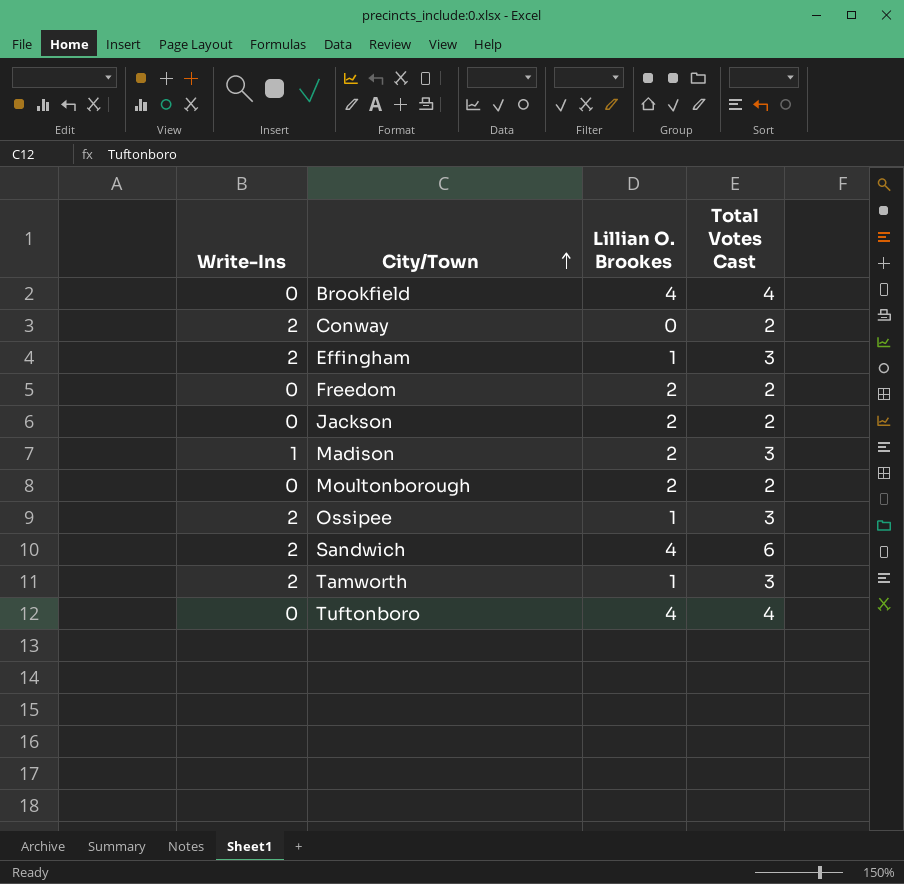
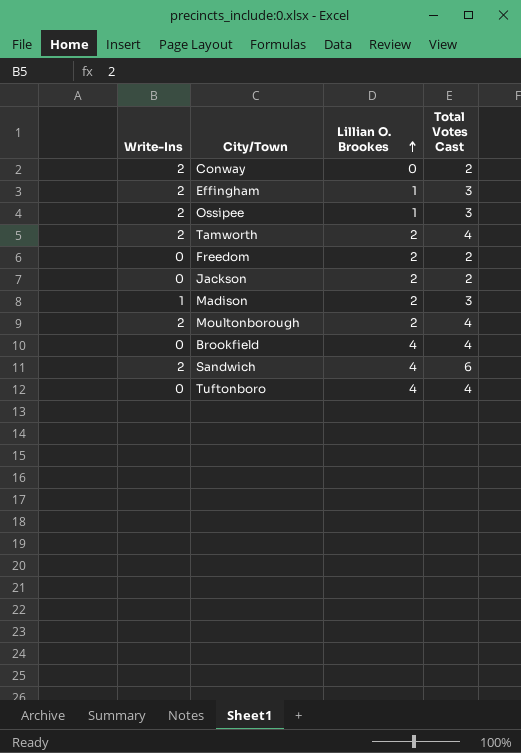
row order: City/Town ascending -> Lillian O. Brookes ascending
Tamworth | Lillian O. Brookes: 1 -> 2
Tamworth | Total Votes Cast: 3 -> 4
Moultonborough | Write-Ins: 0 -> 2
Moultonborough | Total Votes Cast: 2 -> 4

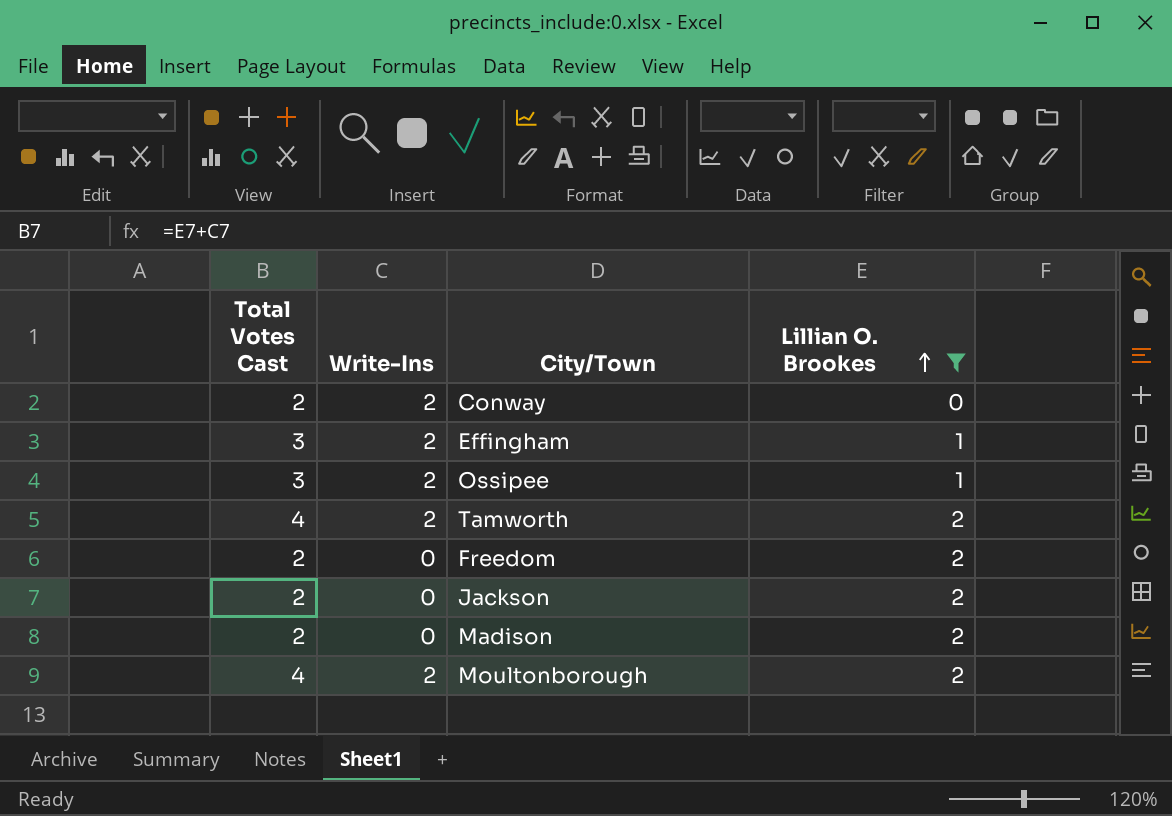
filter: none -> Lillian O. Brookes != 4
column Total Votes Cast | position: 4 -> 1
Madison | Total Votes Cast: 3 -> 2
Madison | Write-Ins: 1 -> 0

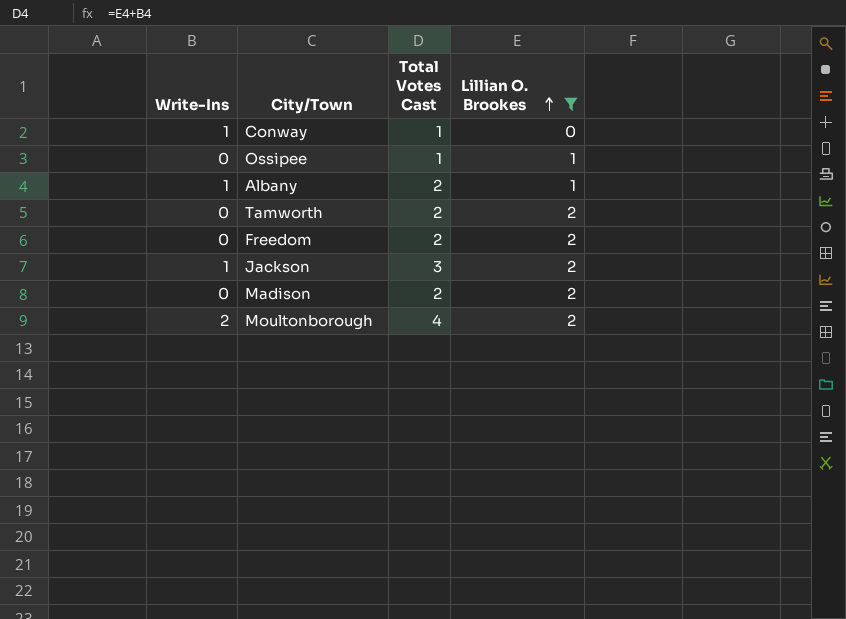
column Total Votes Cast | position: 1 -> 3
row Effingham: 3 | 2 | 1 -> none
Conway | Write-Ins: 2 -> 1
Conway | Total Votes Cast: 2 -> 1
Ossipee | Write-Ins: 2 -> 0
Ossipee | Total Votes Cast: 3 -> 1
row Albany: none -> 1 | 2 | 1
Tamworth | Write-Ins: 2 -> 0
Tamworth | Total Votes Cast: 4 -> 2
Jackson | Write-Ins: 0 -> 1
Jackson | Total Votes Cast: 2 -> 3

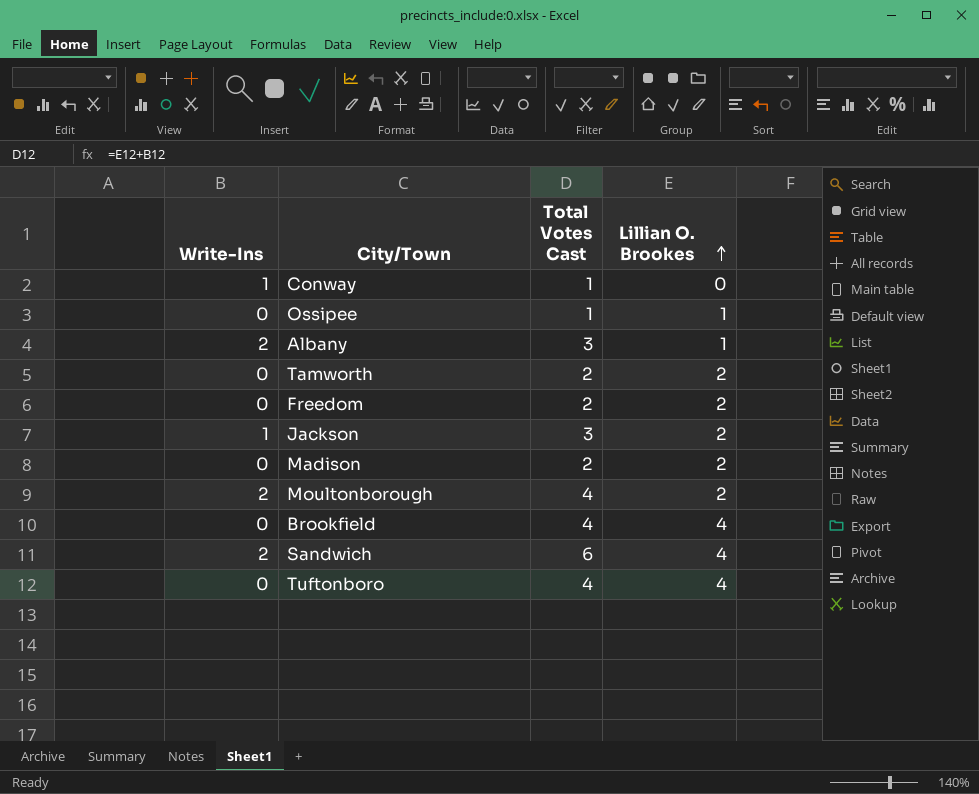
filter: Lillian O. Brookes != 4 -> none
Albany | Write-Ins: 1 -> 2
Albany | Total Votes Cast: 2 -> 3

